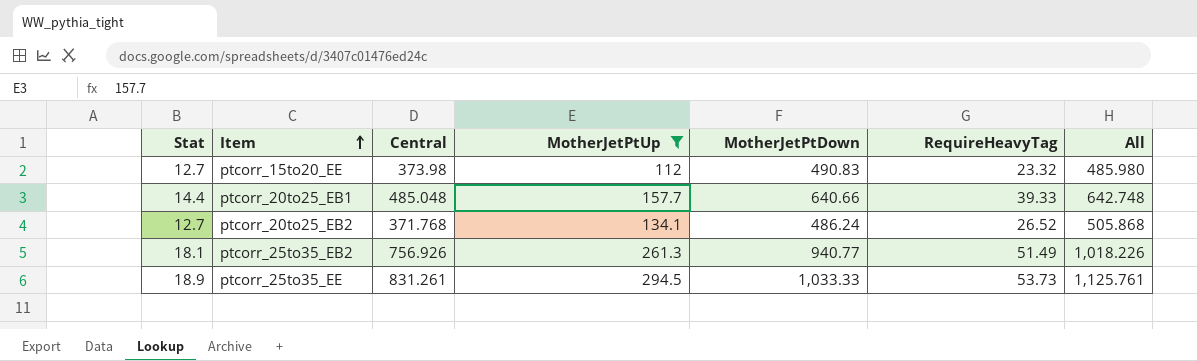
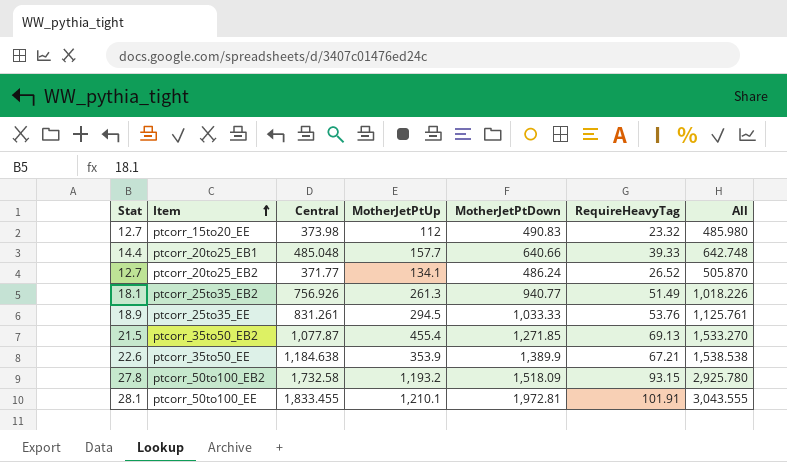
filter: MotherJetPtUp <= 294.5 -> none
ptcorr_20to25_EB2 | Central: 371.768 -> 371.77
ptcorr_20to25_EB2 | All: 505.868 -> 505.870
ptcorr_25to35_EE | RequireHeavyTag: 53.73 -> 53.76

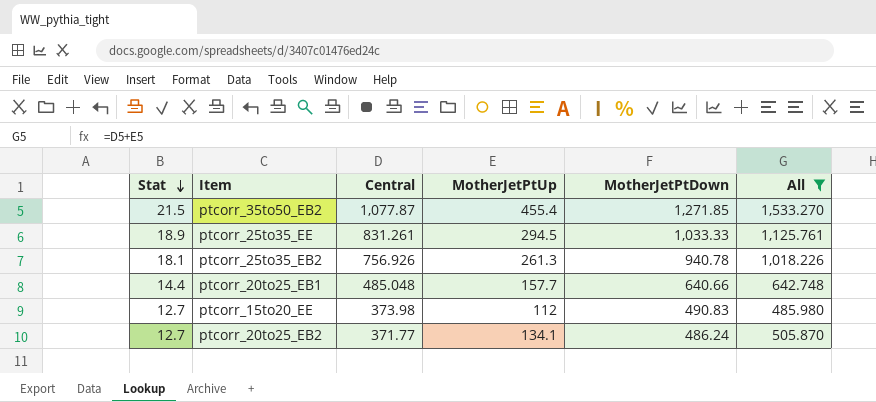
filter: none -> All <= 1,533.270
row order: Item ascending -> Stat descending
column RequireHeavyTag | position: 6 -> none
ptcorr_25to35_EB2 | MotherJetPtDown: 940.77 -> 940.78

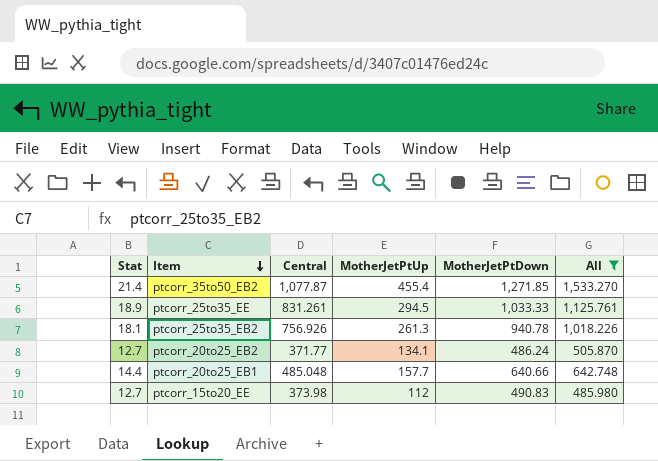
row order: Stat descending -> Item descending
ptcorr_35to50_EB2 | Stat: 21.5 -> 21.4

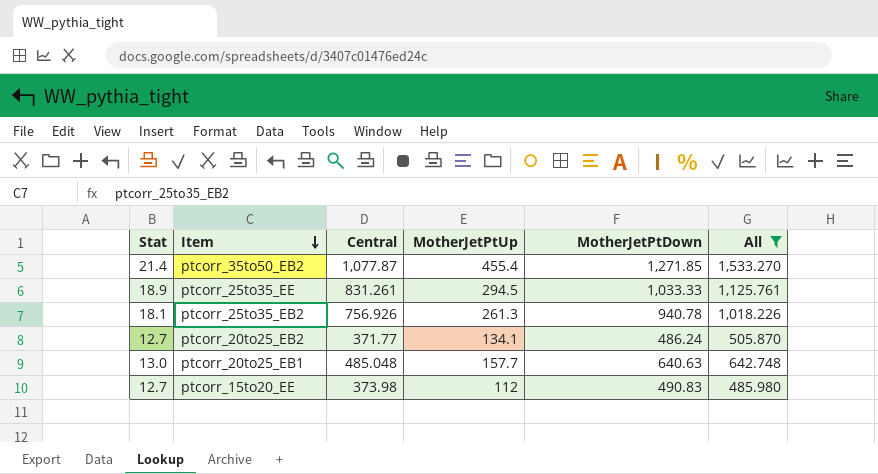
ptcorr_20to25_EB1 | Stat: 14.4 -> 13.0
ptcorr_20to25_EB1 | MotherJetPtDown: 640.66 -> 640.63

